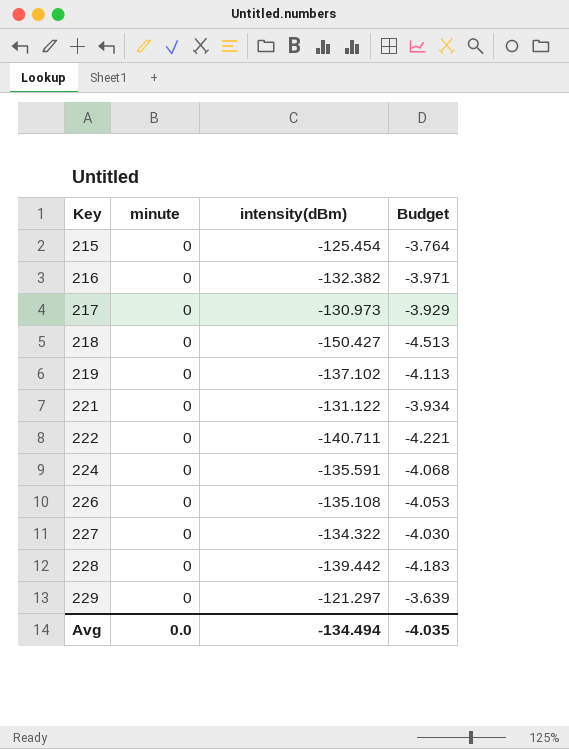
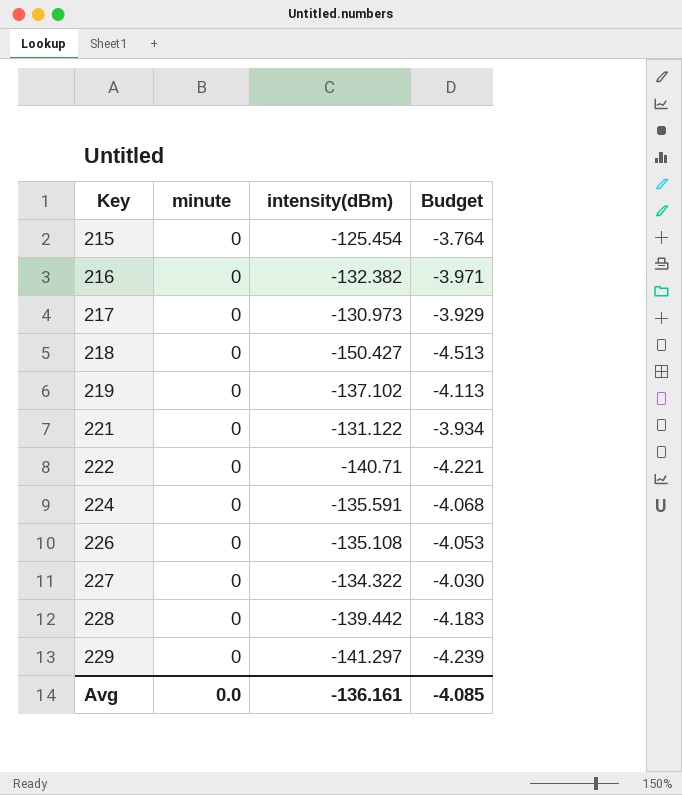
222 | intensity(dBm): -140.711 -> -140.71
229 | intensity(dBm): -121.297 -> -141.297
229 | Budget: -3.639 -> -4.239
Avg | intensity(dBm): -134.494 -> -136.161
Avg | Budget: -4.035 -> -4.085

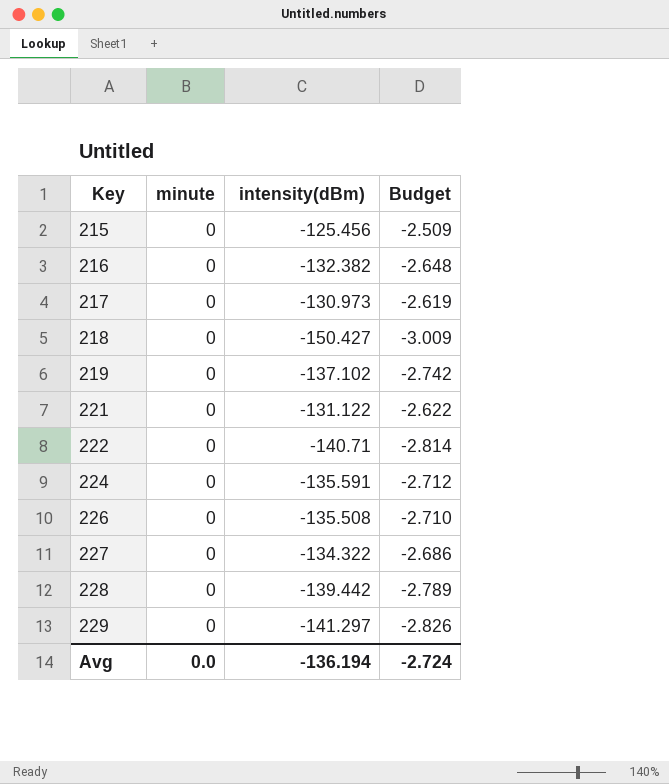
column Budget | formula: [intensity(dBm)] * 0.03 -> [intensity(dBm)] * 0.02
215 | intensity(dBm): -125.454 -> -125.456
226 | intensity(dBm): -135.108 -> -135.508
Avg | intensity(dBm): -136.161 -> -136.194
Avg | Budget: -4.085 -> -2.724

